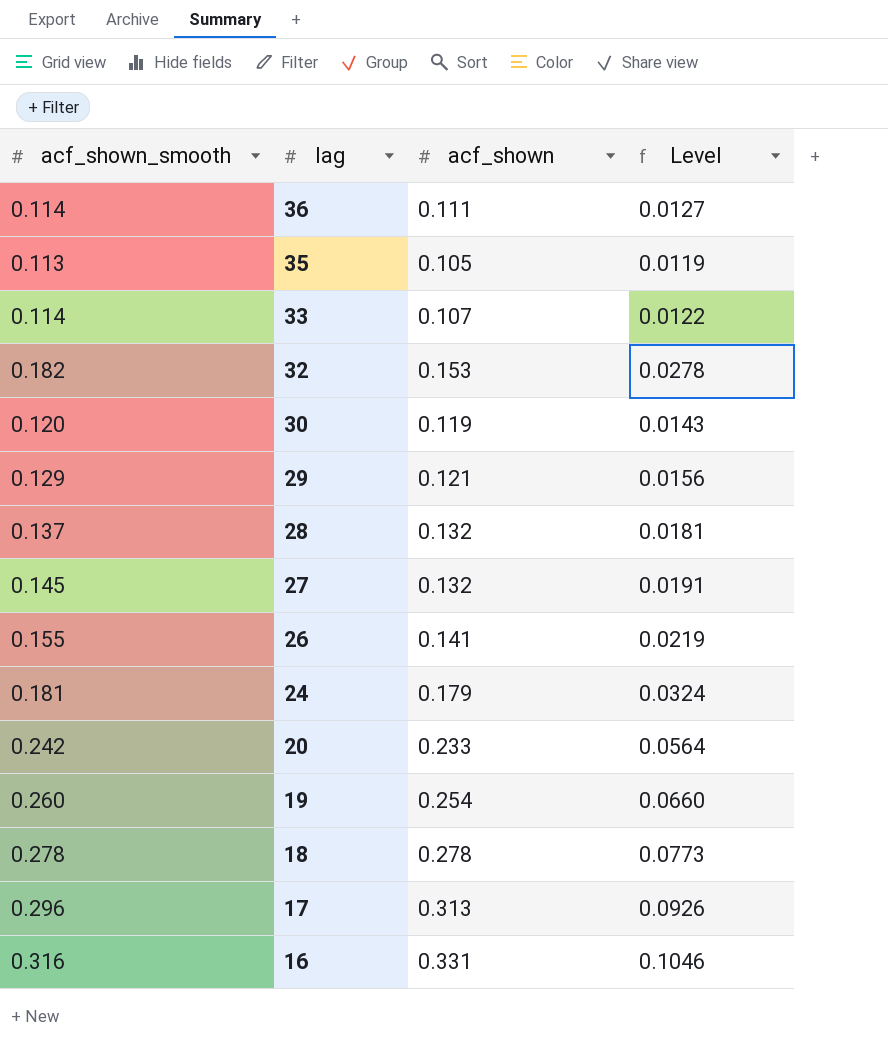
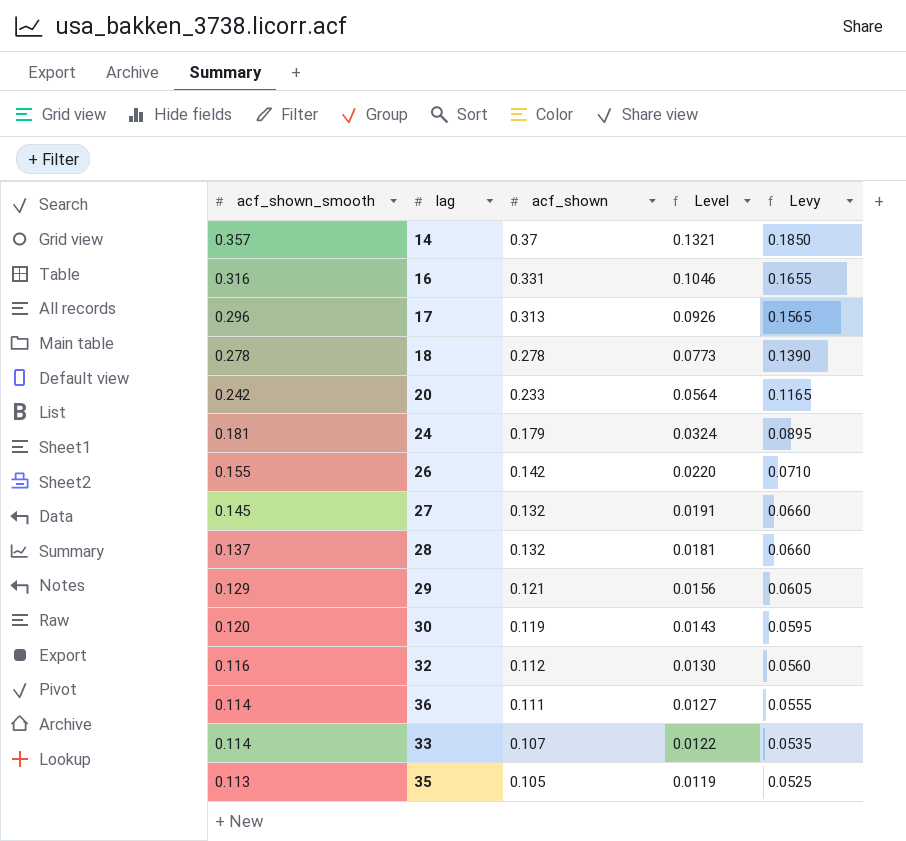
row order: lag descending -> acf_shown_smooth descending
column Levy | formula: none -> [acf_shown] * 0.5
row 19: 0.260 | 0.254 | 0.0660 -> none
row 14: none -> 0.357 | 0.37 | 0.1321 | 0.1850
26 | acf_shown: 0.141 -> 0.142
26 | Level: 0.0219 -> 0.0220
32 | acf_shown_smooth: 0.182 -> 0.116
32 | acf_shown: 0.153 -> 0.112
32 | Level: 0.0278 -> 0.0130

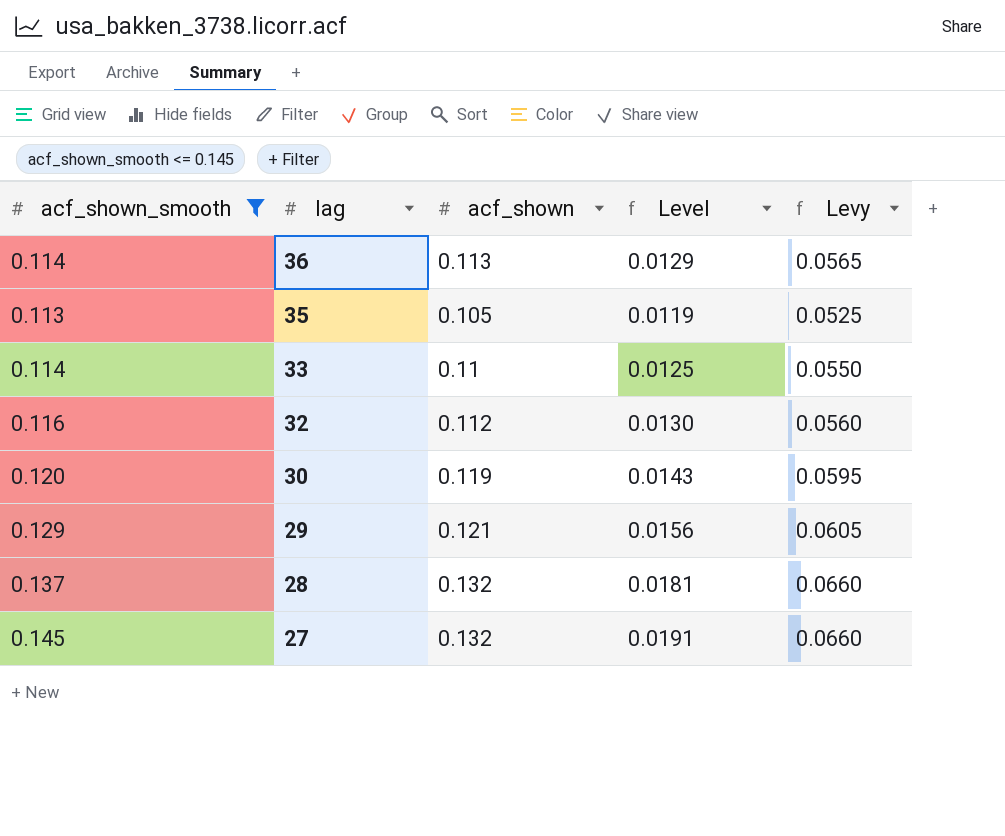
filter: none -> acf_shown_smooth <= 0.145
row order: acf_shown_smooth descending -> lag descending
36 | acf_shown: 0.111 -> 0.113
36 | Level: 0.0127 -> 0.0129
36 | Levy: 0.0555 -> 0.0565
33 | acf_shown: 0.107 -> 0.11
33 | Level: 0.0122 -> 0.0125
33 | Levy: 0.0535 -> 0.0550

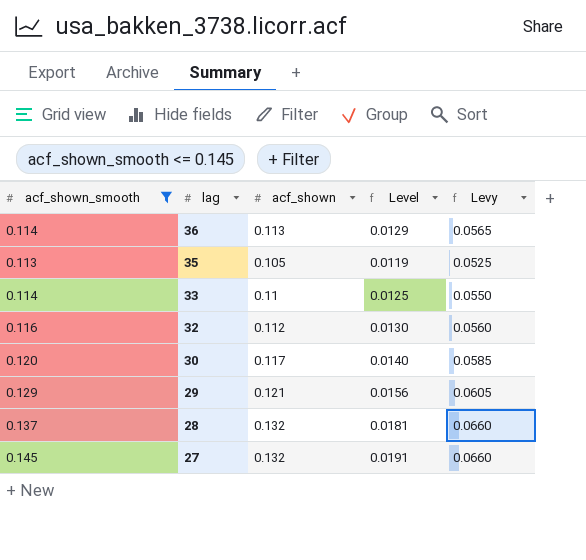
30 | acf_shown: 0.119 -> 0.117
30 | Level: 0.0143 -> 0.0140
30 | Levy: 0.0595 -> 0.0585

